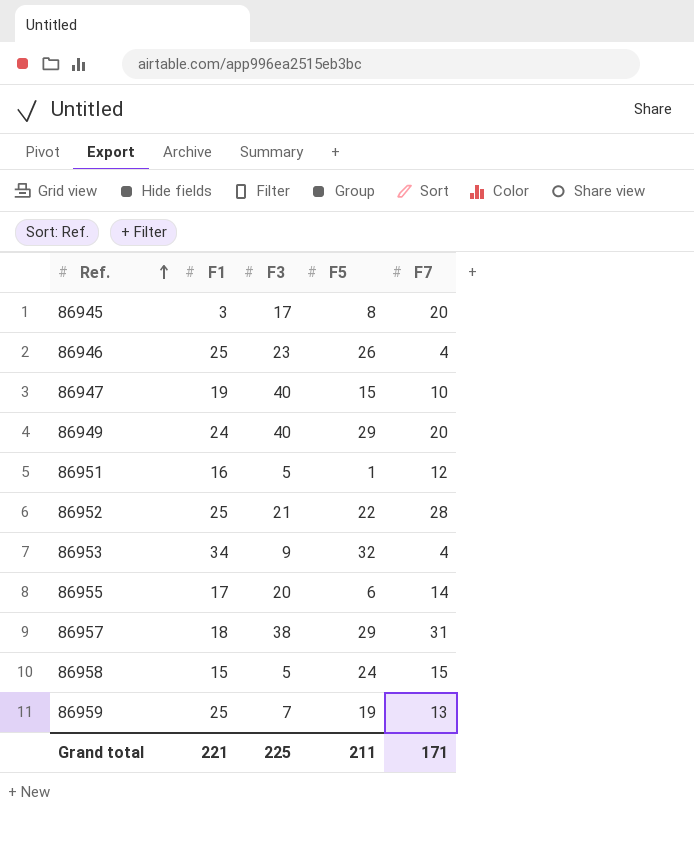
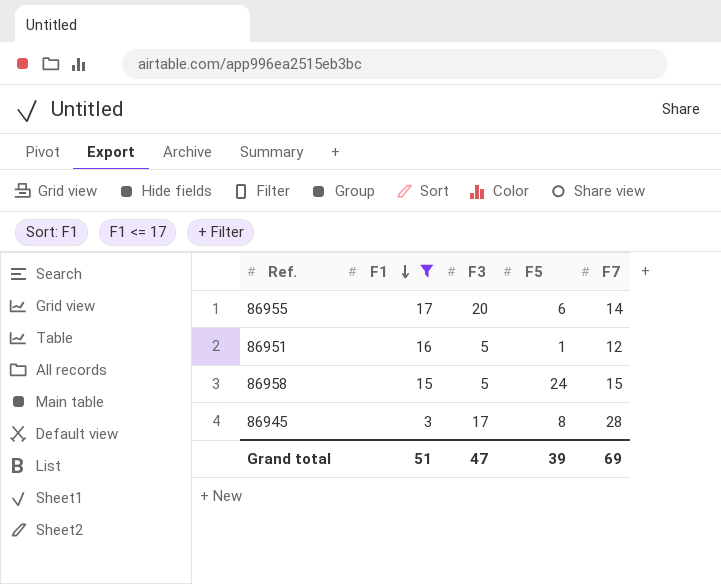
filter: none -> F1 <= 17
row order: Ref. ascending -> F1 descending
86945 | F7: 20 -> 28
Grand total | F1: 221 -> 51
Grand total | F3: 225 -> 47
Grand total | F5: 211 -> 39
Grand total | F7: 171 -> 69

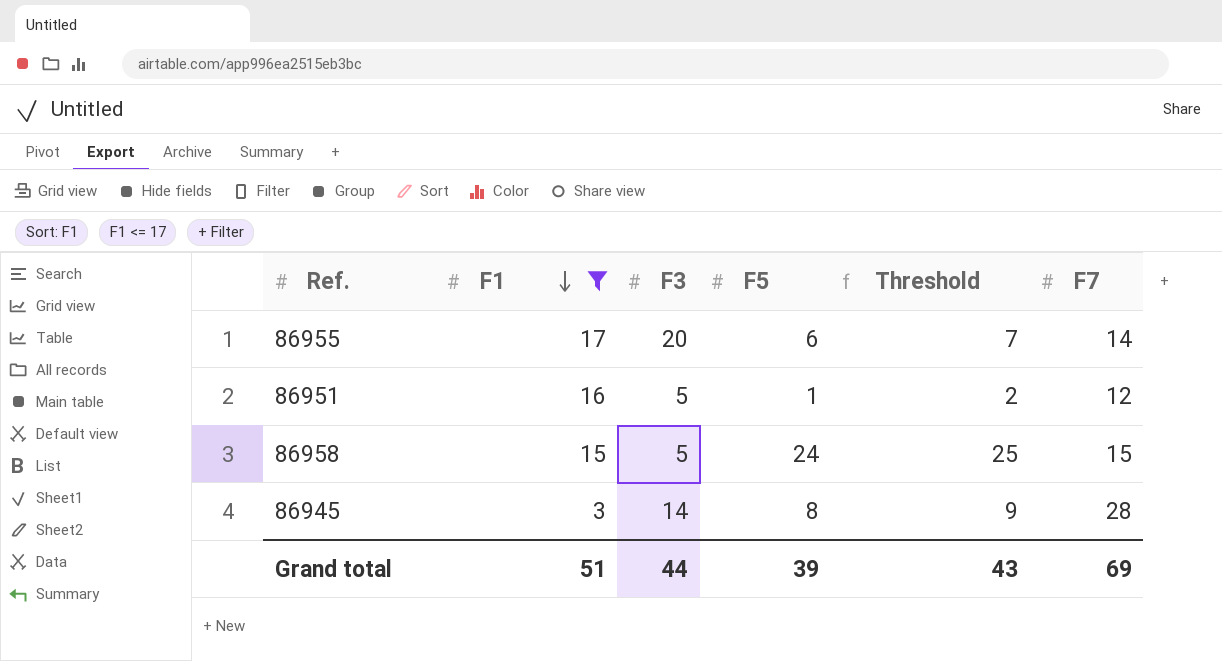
column Threshold | formula: none -> [F5] + 1
86945 | F3: 17 -> 14
Grand total | F3: 47 -> 44

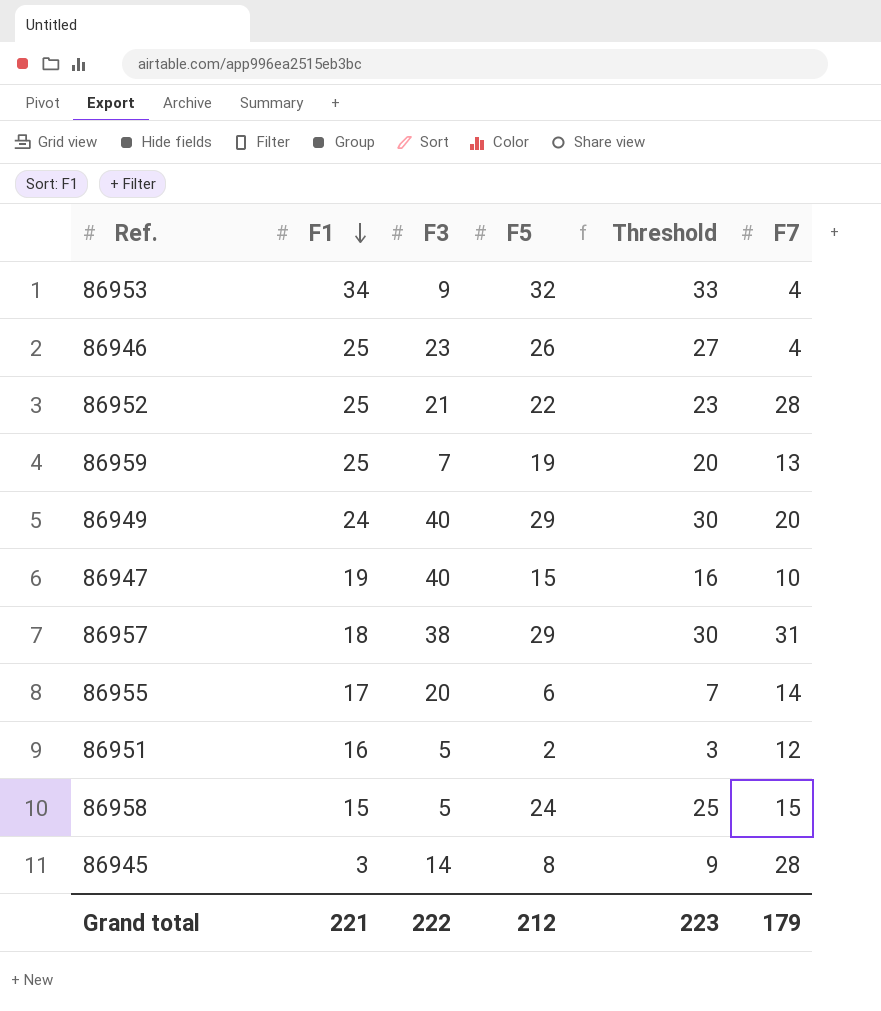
filter: F1 <= 17 -> none
86951 | F5: 1 -> 2
86951 | Threshold: 2 -> 3
Grand total | F1: 51 -> 221
Grand total | F3: 44 -> 222
Grand total | F5: 39 -> 212
Grand total | Threshold: 43 -> 223
Grand total | F7: 69 -> 179

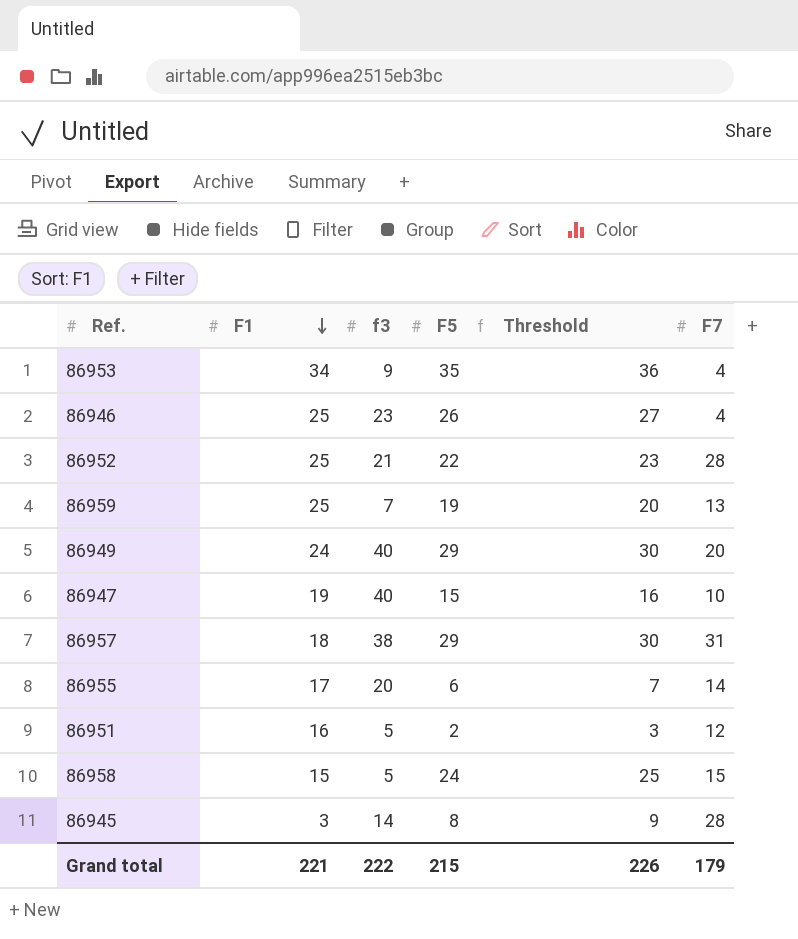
column name: F3 -> f3
86953 | F5: 32 -> 35
86953 | Threshold: 33 -> 36
Grand total | F5: 212 -> 215
Grand total | Threshold: 223 -> 226

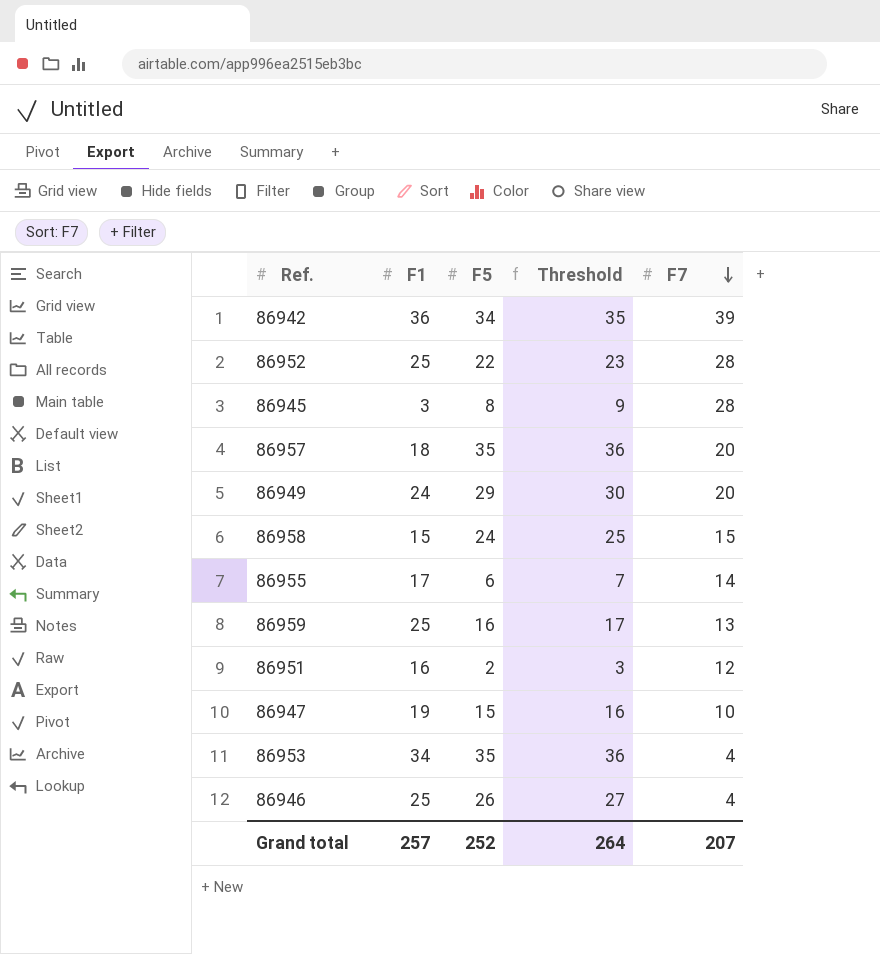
row order: F1 descending -> F7 descending
column f3 | position: 3 -> none
row 86942: none -> 36 | 34 | 35 | 39
86957 | F5: 29 -> 35
86957 | Threshold: 30 -> 36
86957 | F7: 31 -> 20
86959 | F5: 19 -> 16
86959 | Threshold: 20 -> 17
Grand total | F1: 221 -> 257
Grand total | F5: 215 -> 252
Grand total | Threshold: 226 -> 264
Grand total | F7: 179 -> 207

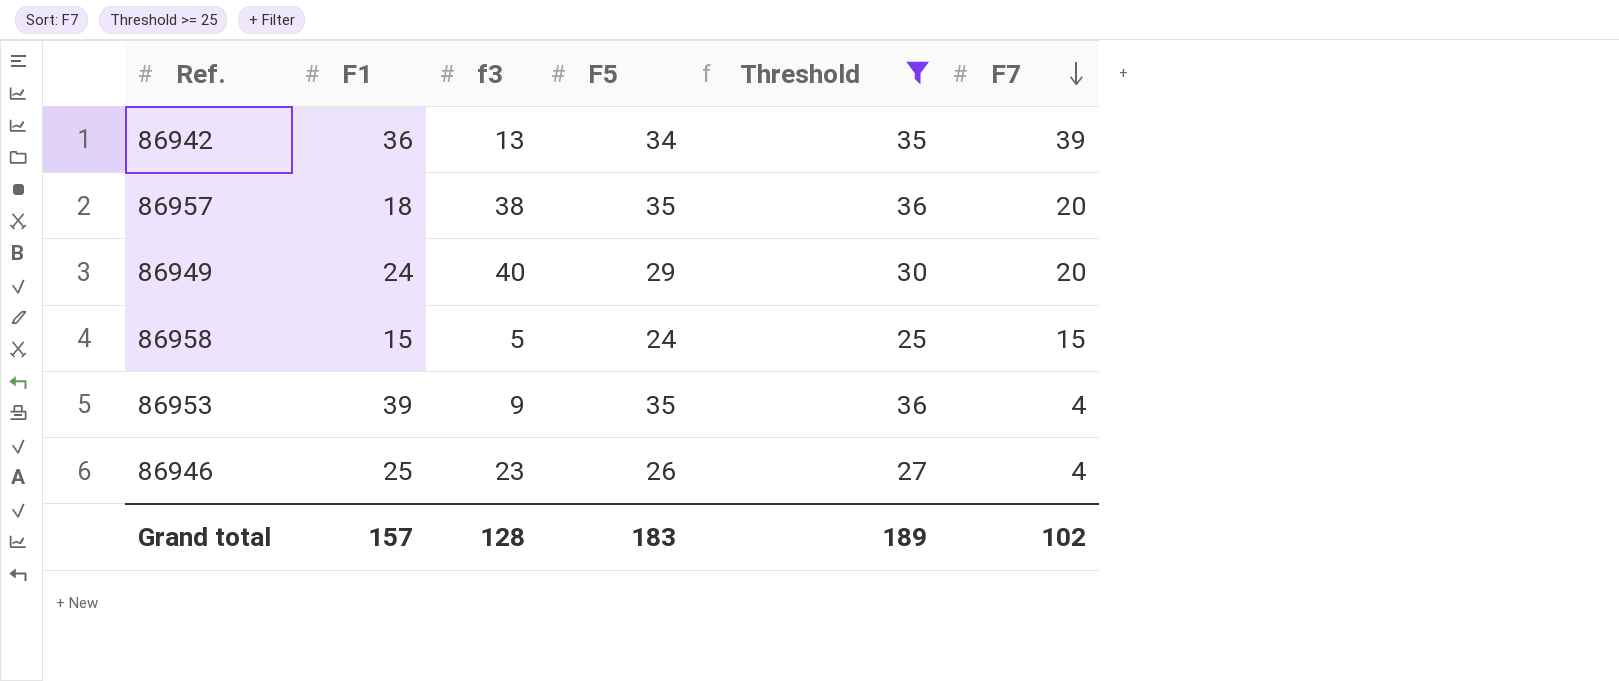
filter: none -> Threshold >= 25
column f3 | position: none -> 3
86953 | F1: 34 -> 39
Grand total | F1: 257 -> 157
Grand total | F5: 252 -> 183
Grand total | Threshold: 264 -> 189
Grand total | F7: 207 -> 102

